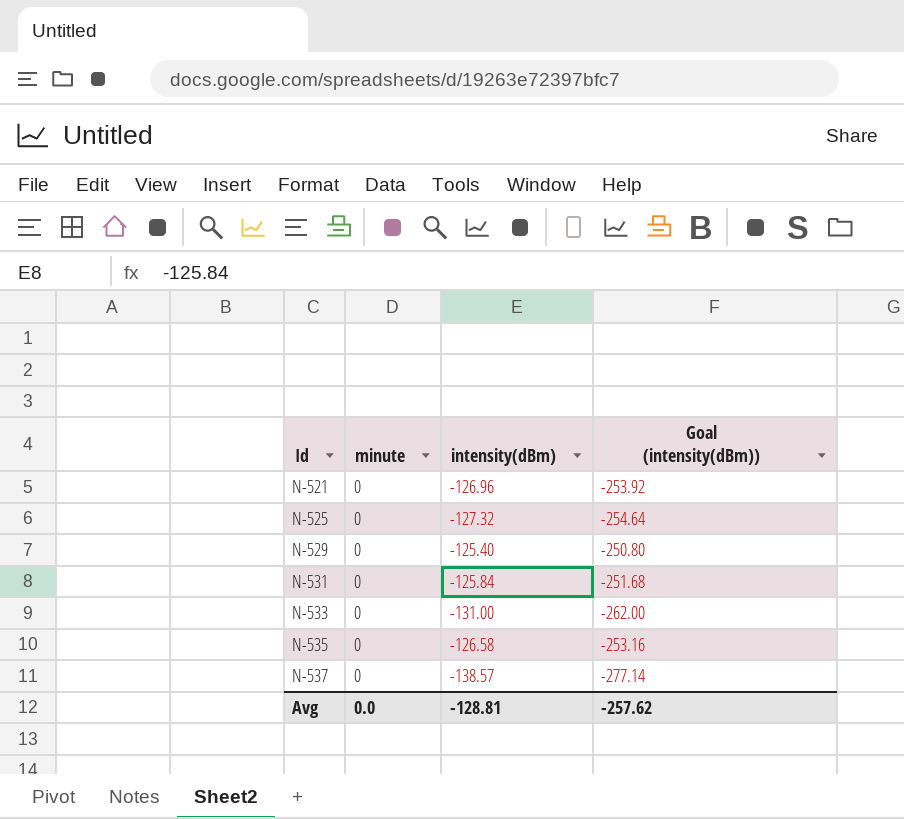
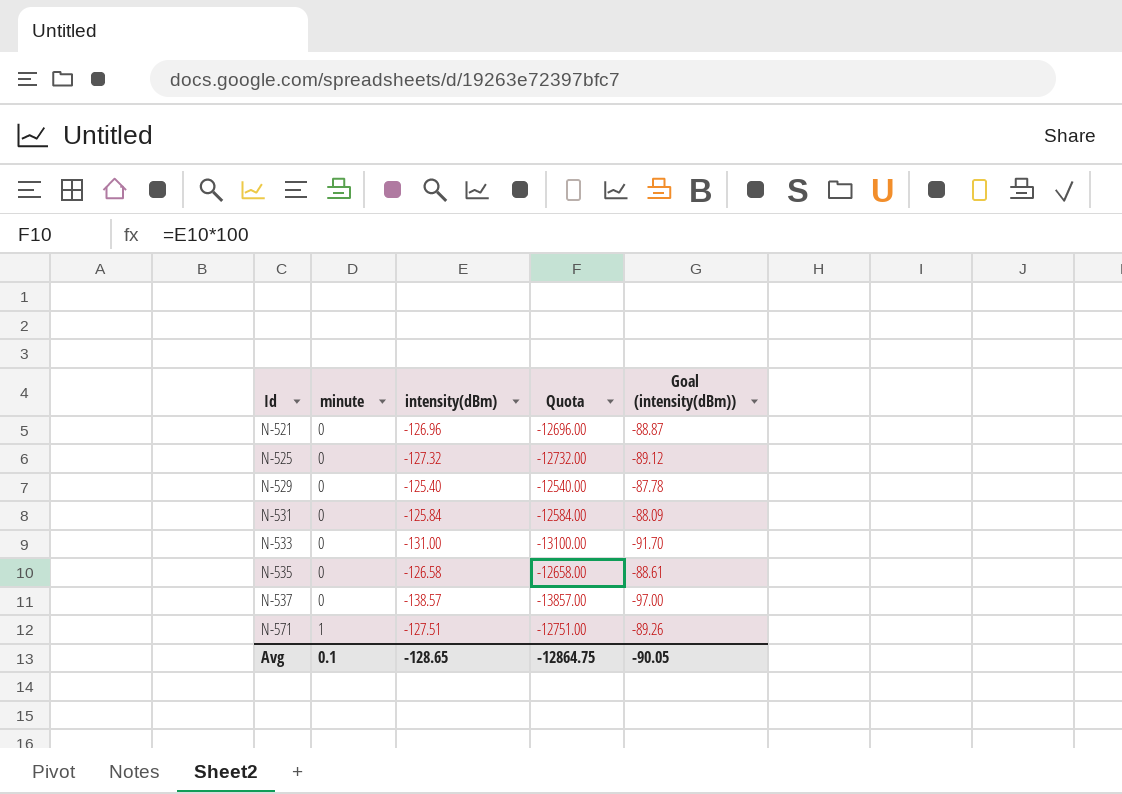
column Quota | formula: none -> [intensity(dBm)] * 100
column Goal (intensity(dBm)) | formula: [intensity(dBm)] * 2 -> [intensity(dBm)] * 0.7
row N-571: none -> 1 | -127.51 | -12751.00 | -89.26
Avg | minute: 0.0 -> 0.1
Avg | intensity(dBm): -128.81 -> -128.65
Avg | Goal (intensity(dBm)): -257.62 -> -90.05

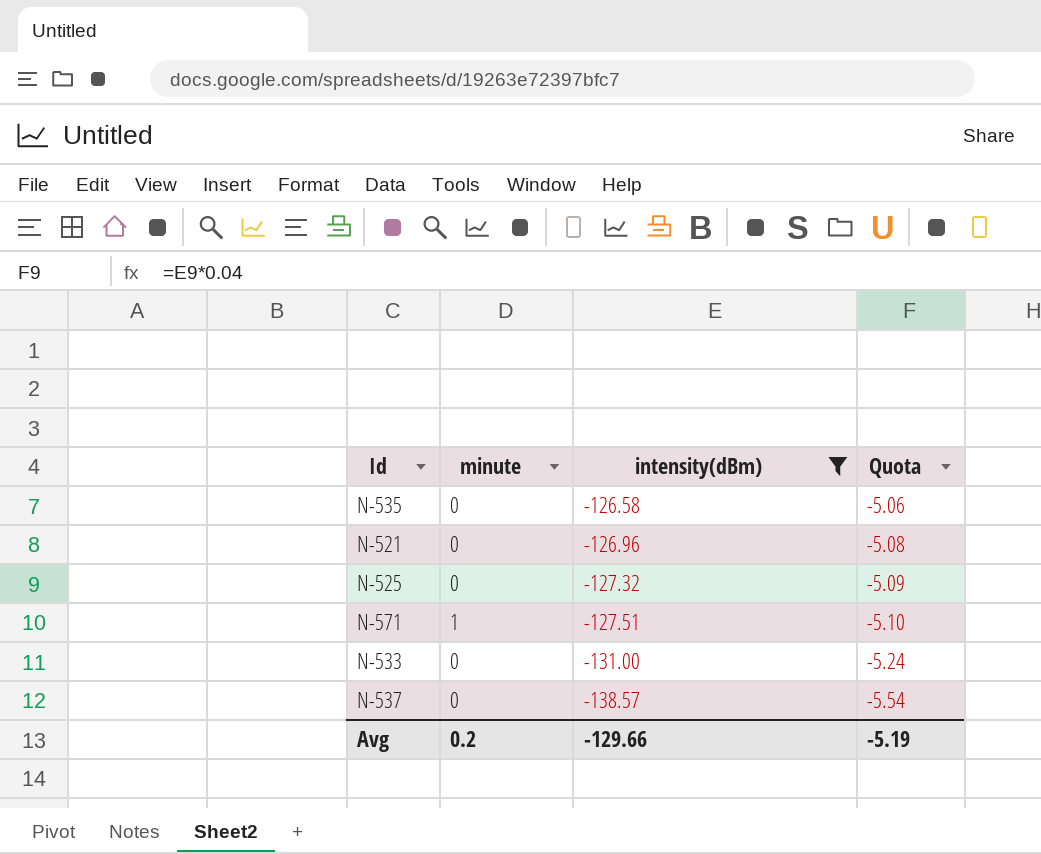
filter: none -> intensity(dBm) <= -126.58
row order: Id ascending -> intensity(dBm) descending
column Goal (intensity(dBm)) | formula: [intensity(dBm)] * 0.7 -> none
column Quota | formula: [intensity(dBm)] * 100 -> [intensity(dBm)] * 0.04
Avg | minute: 0.1 -> 0.2
Avg | intensity(dBm): -128.65 -> -129.66
Avg | Quota: -12864.75 -> -5.19

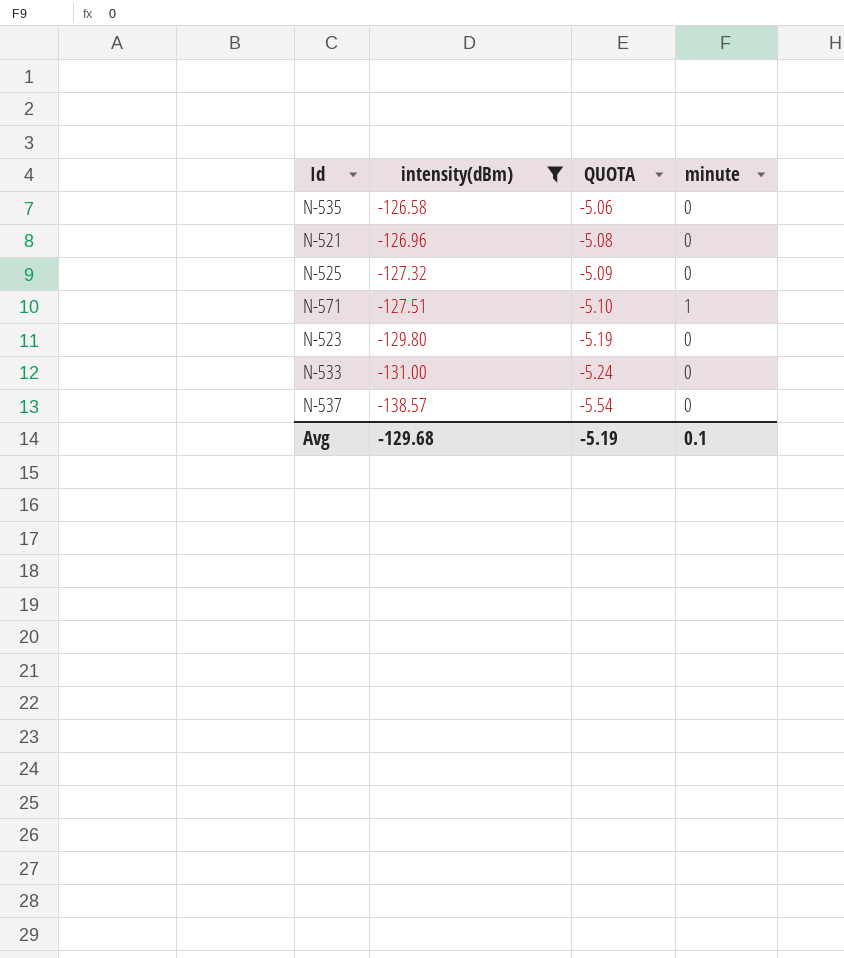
column name: Quota -> QUOTA
column minute | position: 2 -> 4
row N-523: none -> -129.80 | -5.19 | 0
Avg | intensity(dBm): -129.66 -> -129.68
Avg | minute: 0.2 -> 0.1

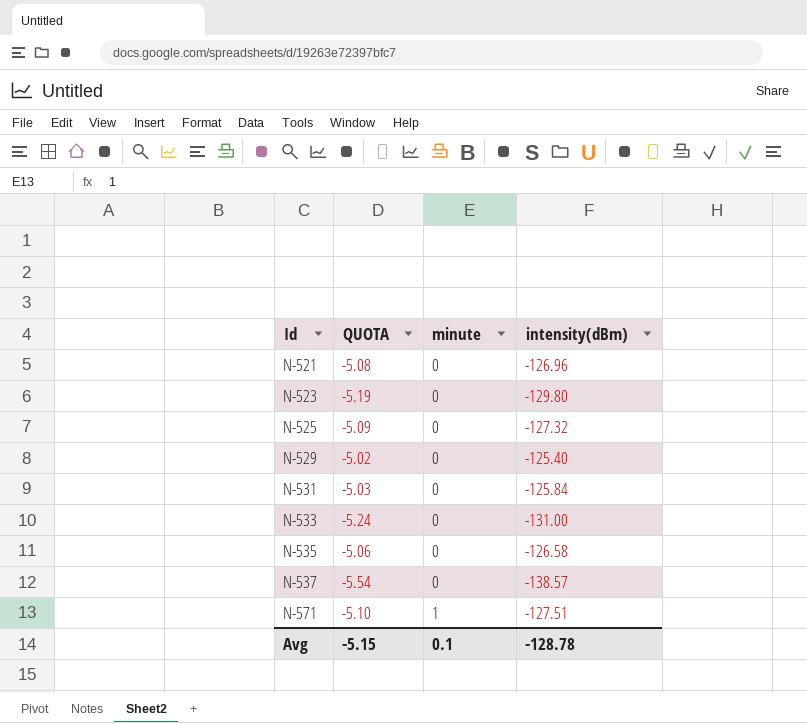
filter: intensity(dBm) <= -126.58 -> none
row order: intensity(dBm) descending -> Id ascending
column intensity(dBm) | position: 2 -> 4
Avg | QUOTA: -5.19 -> -5.15
Avg | intensity(dBm): -129.68 -> -128.78

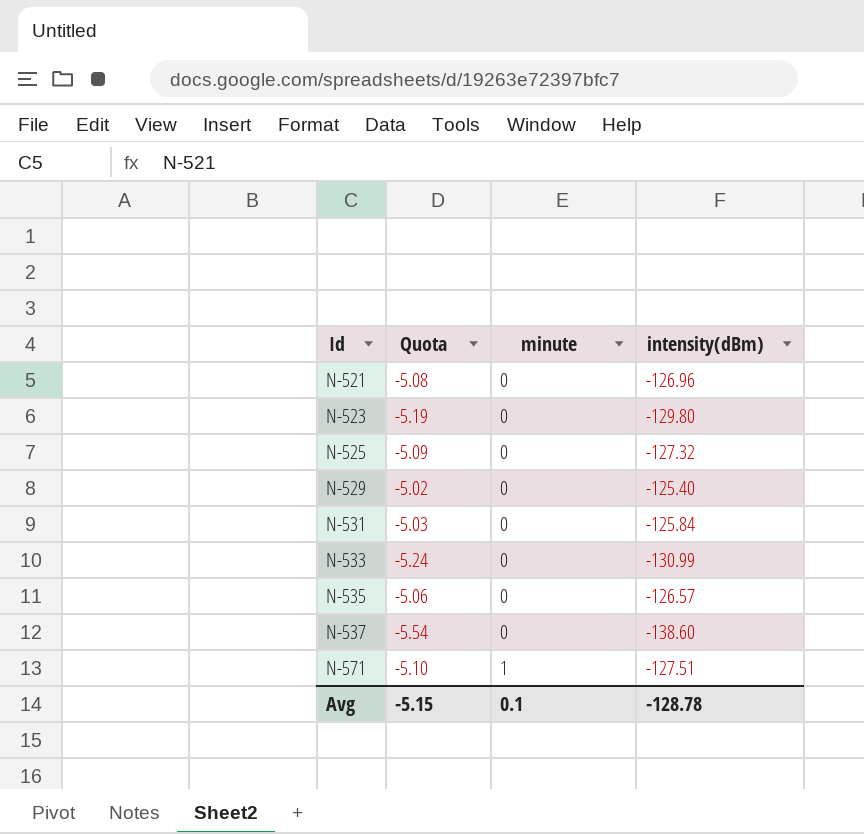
column name: QUOTA -> Quota
N-533 | intensity(dBm): -131.00 -> -130.99
N-535 | intensity(dBm): -126.58 -> -126.57
N-537 | intensity(dBm): -138.57 -> -138.60

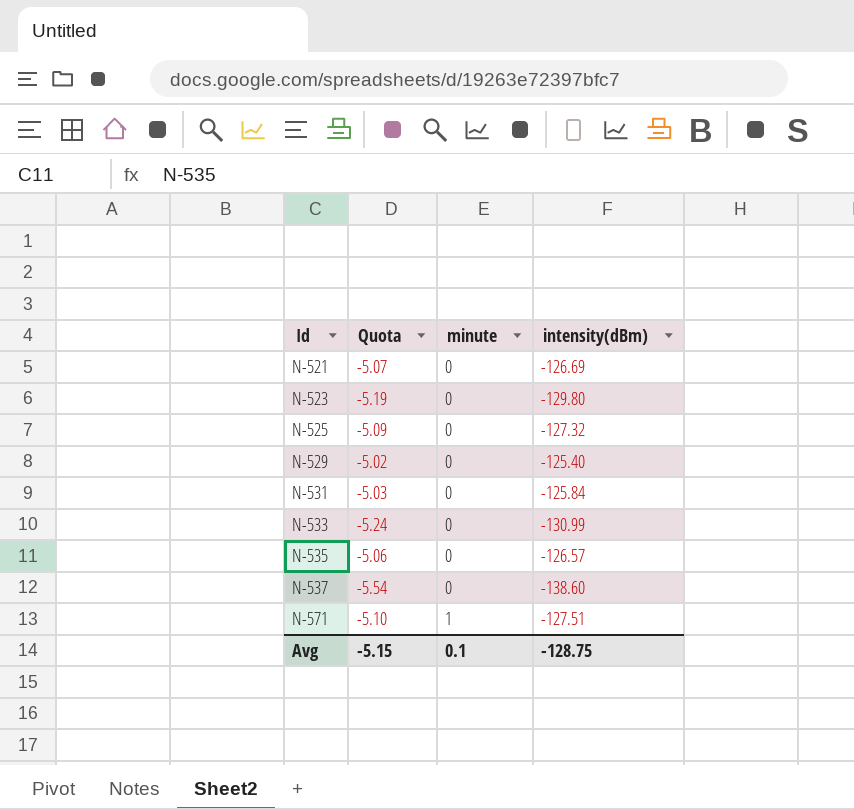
N-521 | Quota: -5.08 -> -5.07
N-521 | intensity(dBm): -126.96 -> -126.69
Avg | intensity(dBm): -128.78 -> -128.75

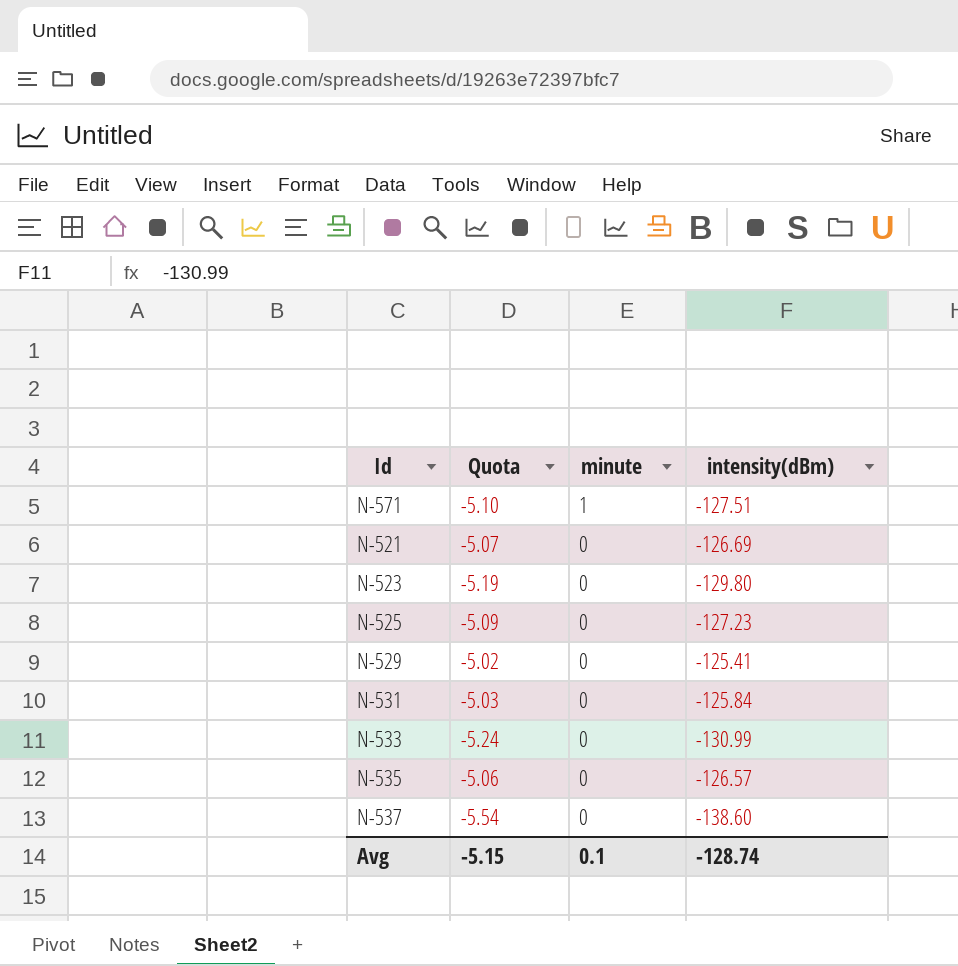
row order: Id ascending -> minute descending
N-525 | intensity(dBm): -127.32 -> -127.23
N-529 | intensity(dBm): -125.40 -> -125.41
Avg | intensity(dBm): -128.75 -> -128.74

